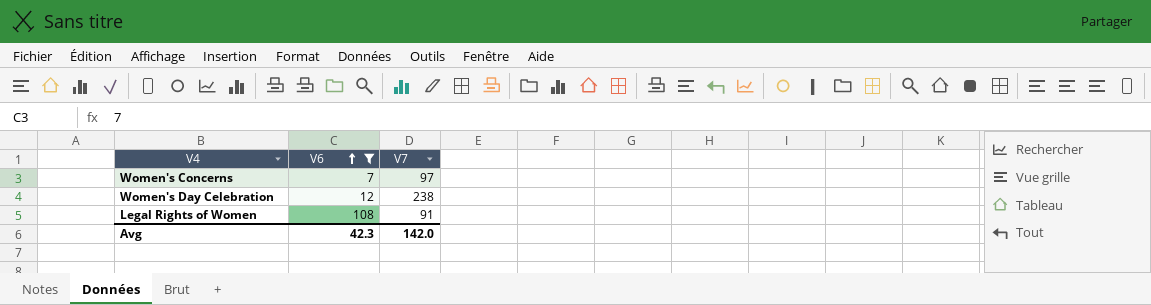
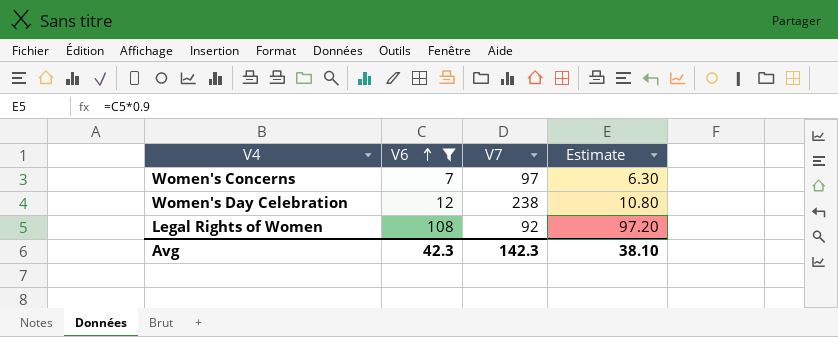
column Estimate | formula: none -> [V6] * 0.9
Legal Rights of Women | V7: 91 -> 92
Avg | V7: 142.0 -> 142.3

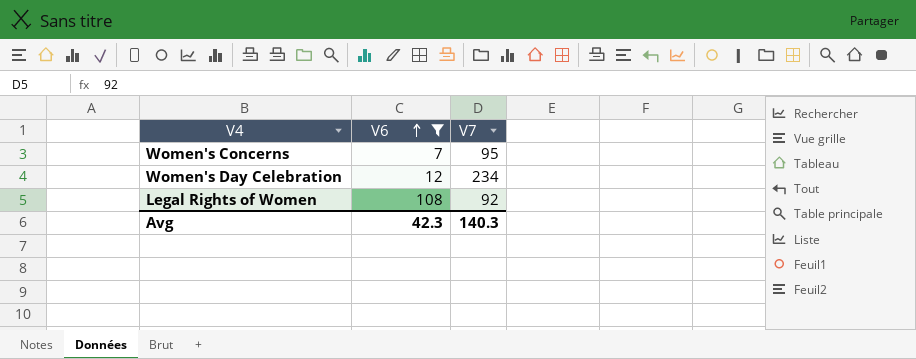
column Estimate | formula: [V6] * 0.9 -> none
Women's Concerns | V7: 97 -> 95
Women's Day Celebration | V7: 238 -> 234
Avg | V7: 142.3 -> 140.3

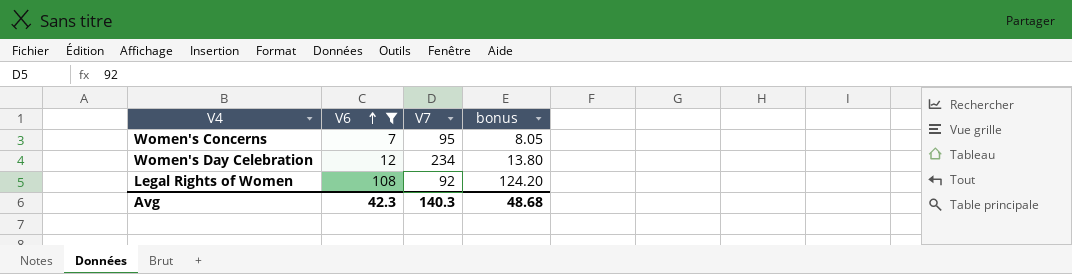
column bonus | formula: none -> [V6] * 1.15

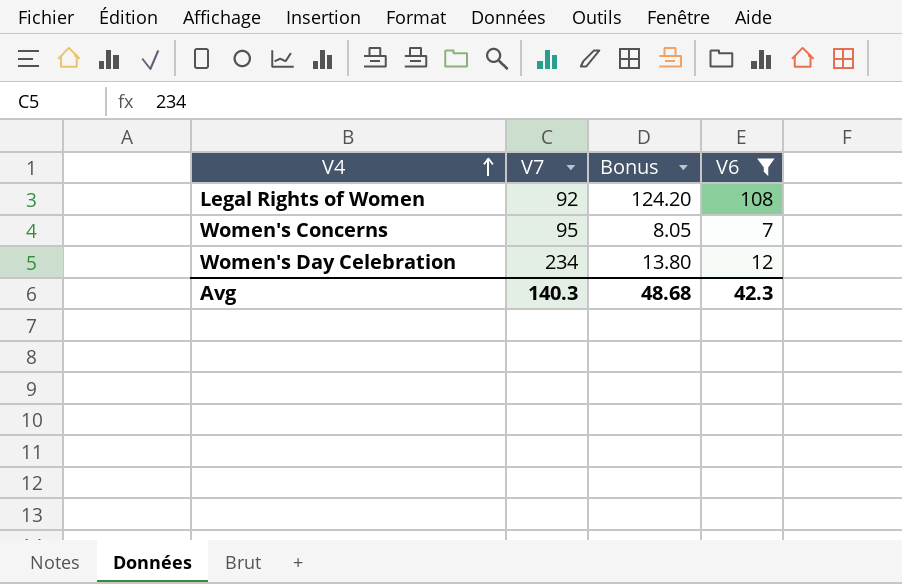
row order: V6 ascending -> V4 ascending
column name: bonus -> Bonus
column V6 | position: 2 -> 4

